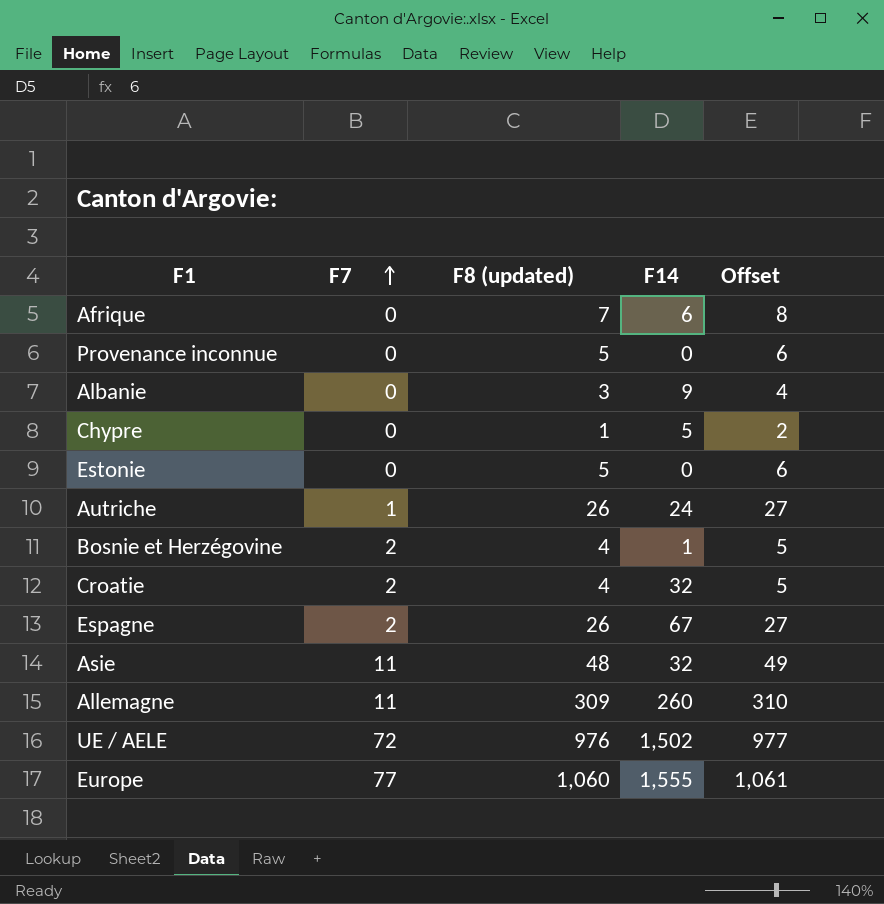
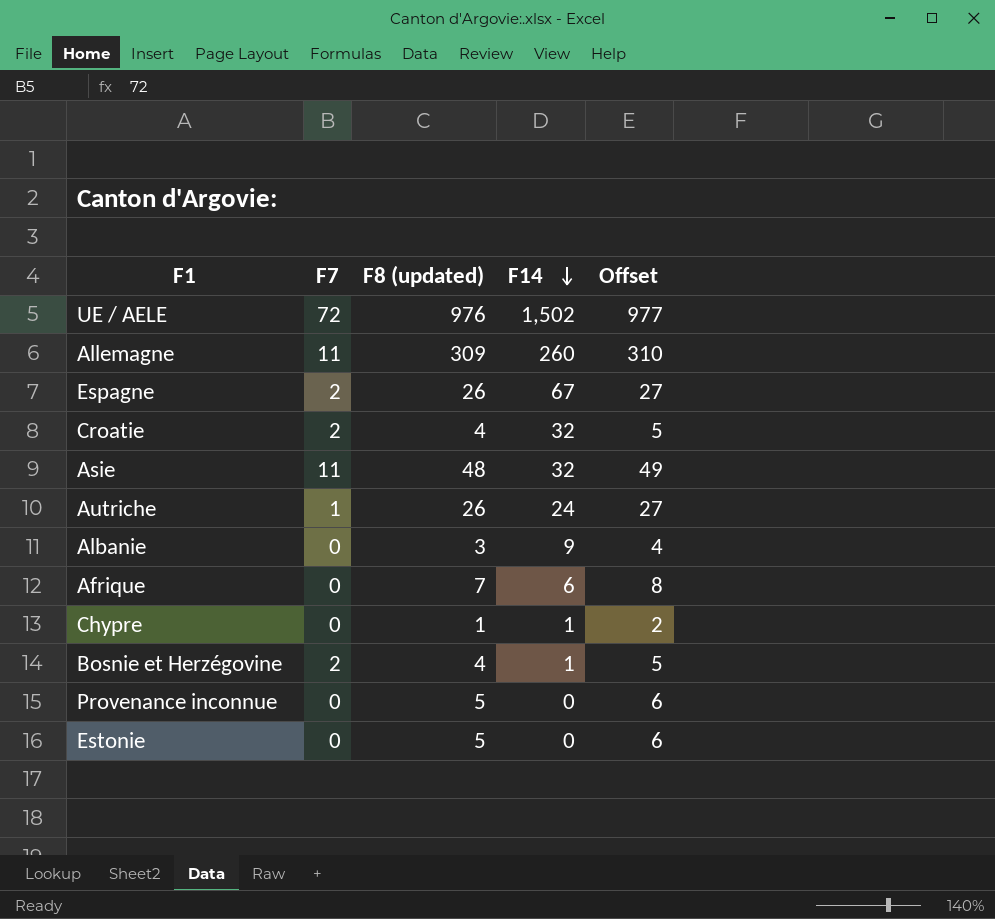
row order: F7 ascending -> F14 descending
row Europe: 77 | 1,060 | 1,555 | 1,061 -> none
Chypre | F14: 5 -> 1

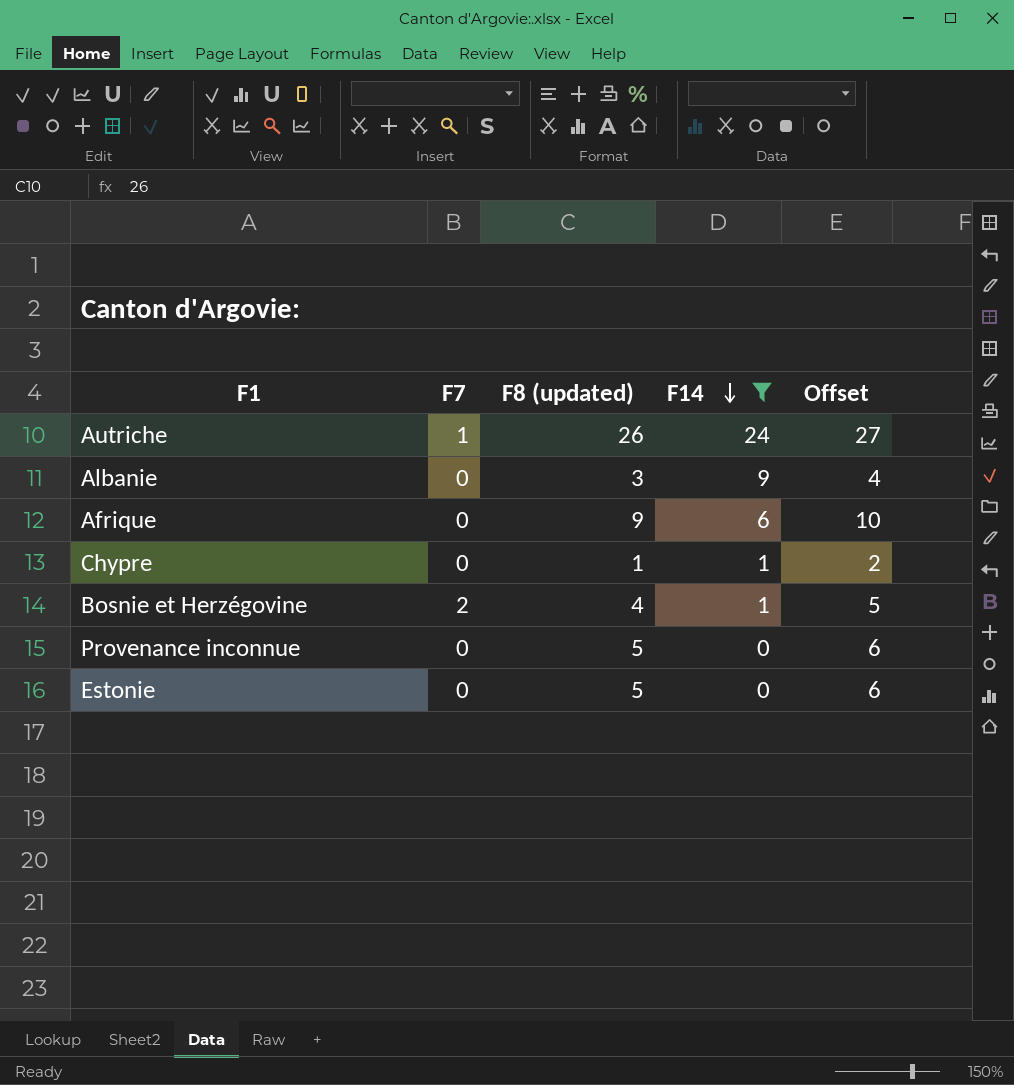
filter: none -> F14 <= 24
Afrique | F8 (updated): 7 -> 9
Afrique | Offset: 8 -> 10

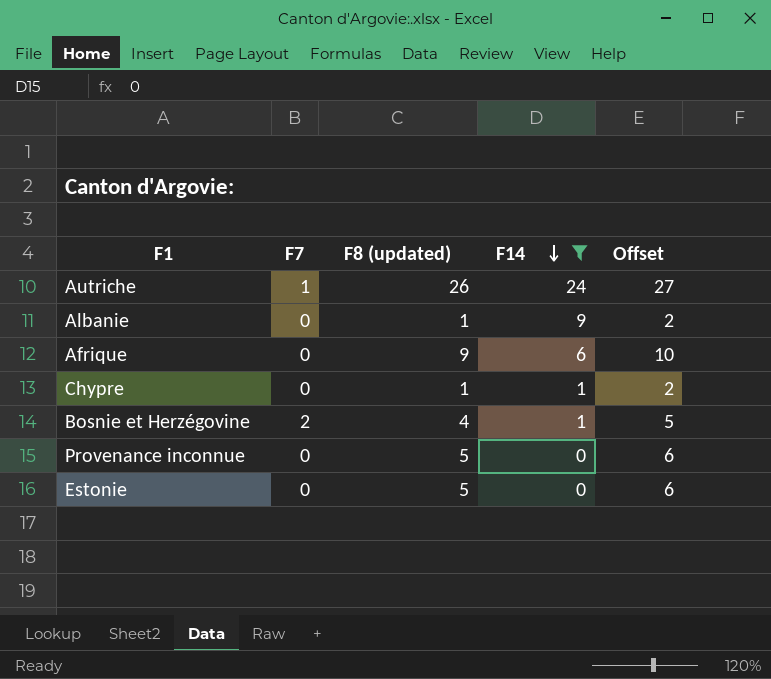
Albanie | F8 (updated): 3 -> 1
Albanie | Offset: 4 -> 2

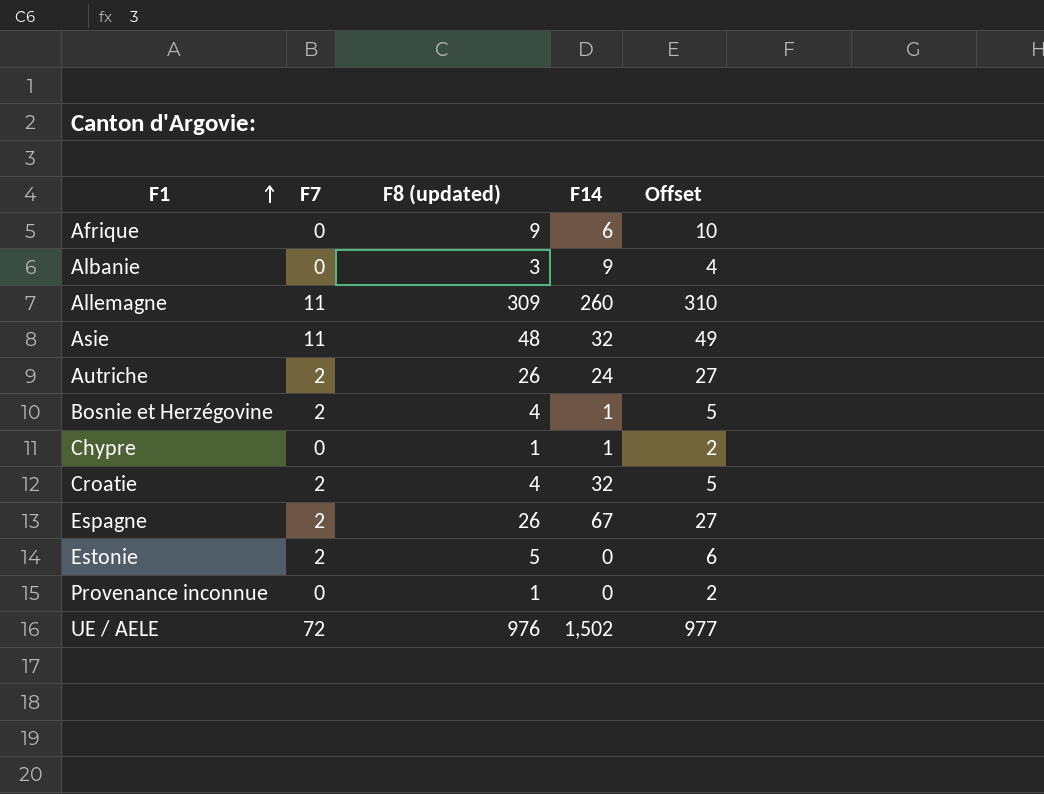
filter: F14 <= 24 -> none
row order: F14 descending -> F1 ascending
Albanie | F8 (updated): 1 -> 3
Albanie | Offset: 2 -> 4
Autriche | F7: 1 -> 2
Estonie | F7: 0 -> 2
Provenance inconnue | F8 (updated): 5 -> 1
Provenance inconnue | Offset: 6 -> 2

